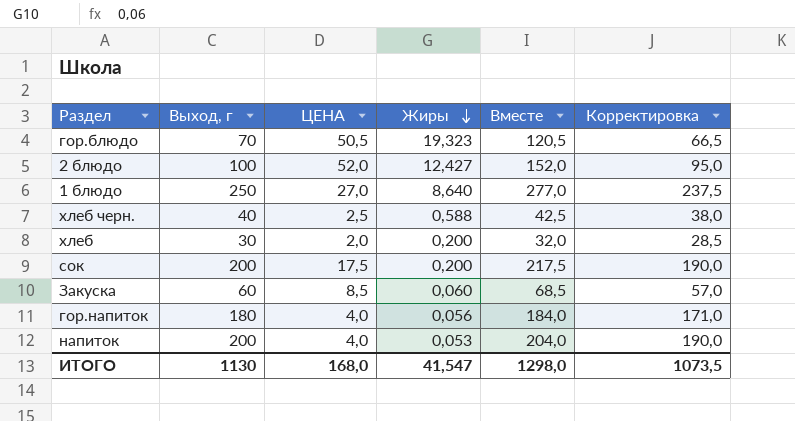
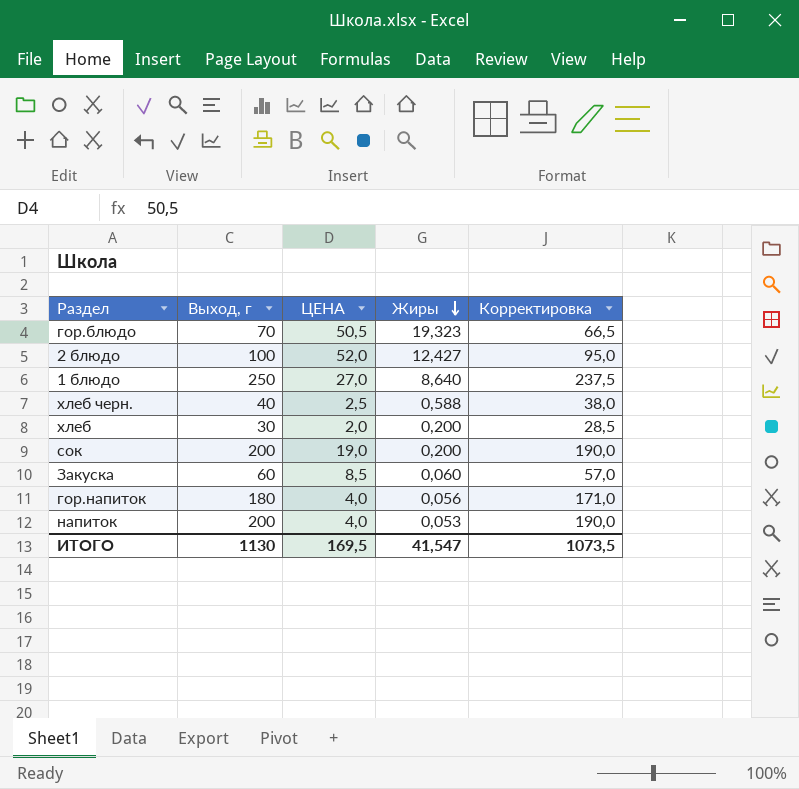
column Вместе | formula: [Выход, г] + [ЦЕНА] -> none
сок | ЦЕНА: 17,5 -> 19,0
ИТОГО | ЦЕНА: 168,0 -> 169,5

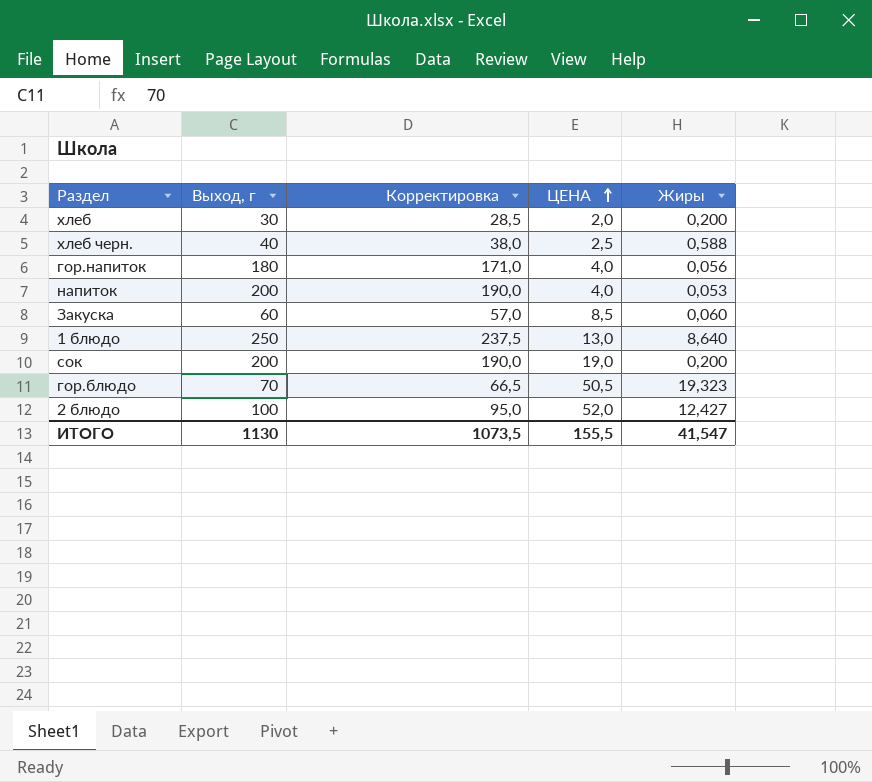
row order: Жиры descending -> ЦЕНА ascending
column Корректировка | position: 5 -> 3
1 блюдо | ЦЕНА: 27,0 -> 13,0
ИТОГО | ЦЕНА: 169,5 -> 155,5

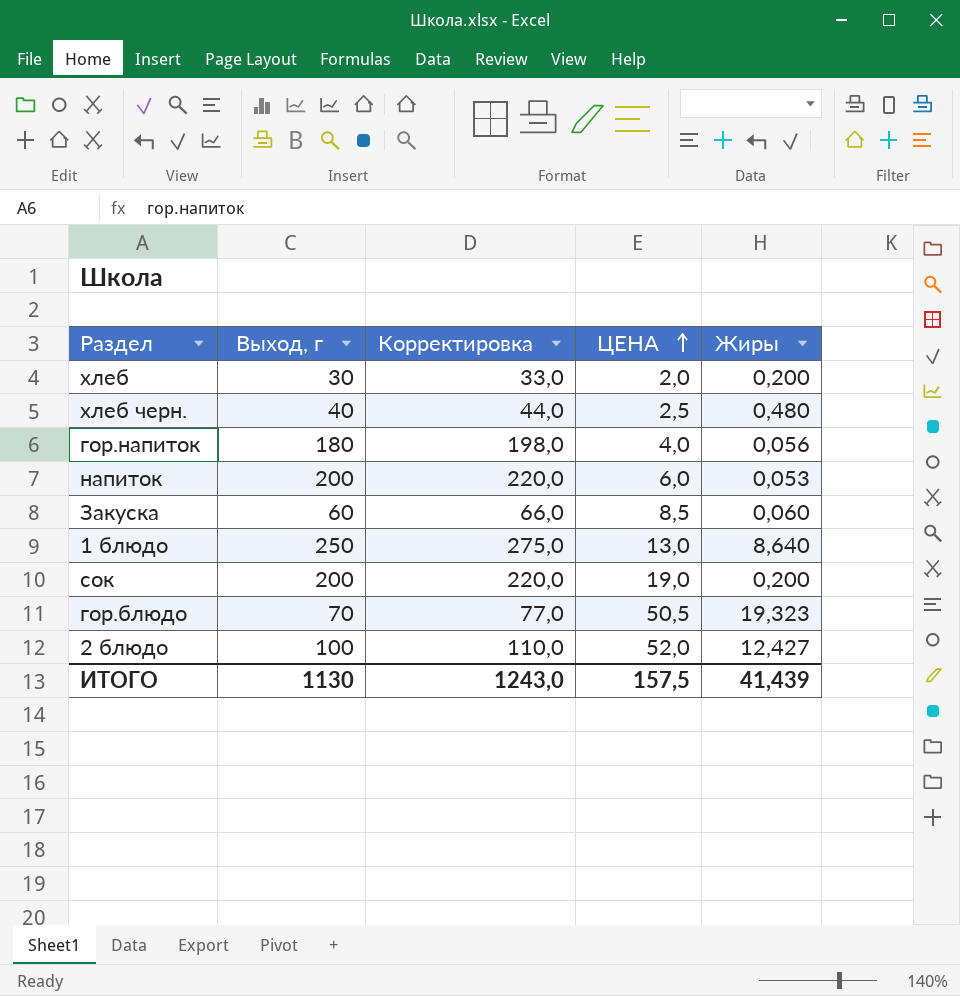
column Корректировка | formula: [Выход, г] * 0,95 -> [Выход, г] * 1,1
хлеб черн. | Жиры: 0,588 -> 0,480
напиток | ЦЕНА: 4,0 -> 6,0
ИТОГО | Корректировка: 1073,5 -> 1243,0
ИТОГО | ЦЕНА: 155,5 -> 157,5
ИТОГО | Жиры: 41,547 -> 41,439

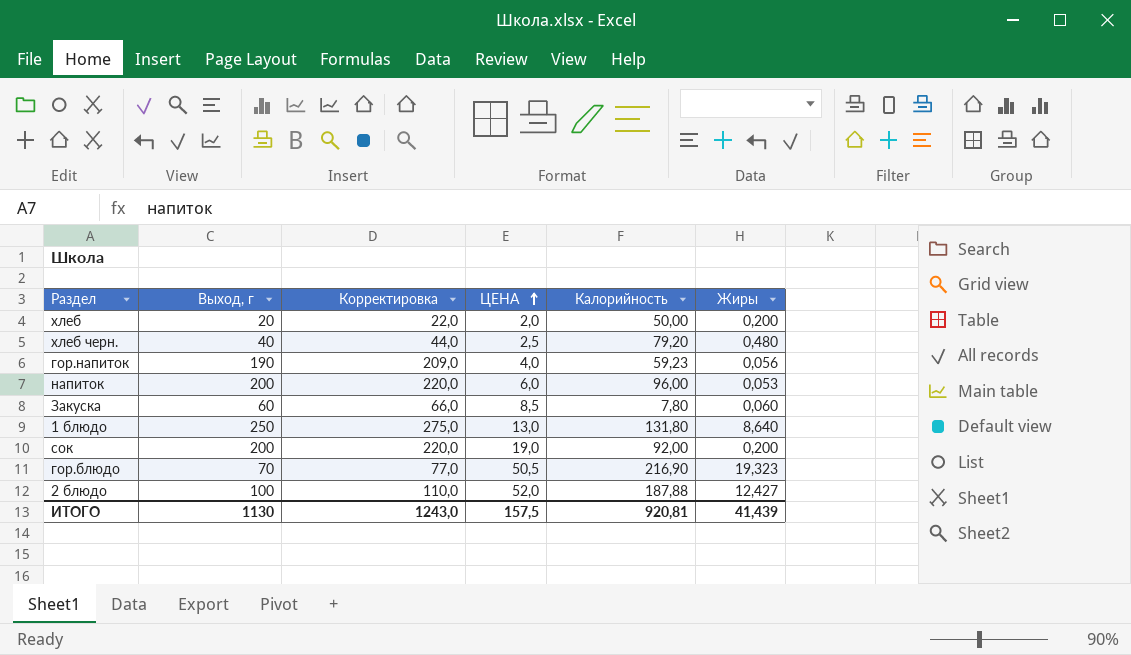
column Калорийность | position: none -> 5
хлеб | Выход, г: 30 -> 20
хлеб | Корректировка: 33,0 -> 22,0
гор.напиток | Выход, г: 180 -> 190
гор.напиток | Корректировка: 198,0 -> 209,0

